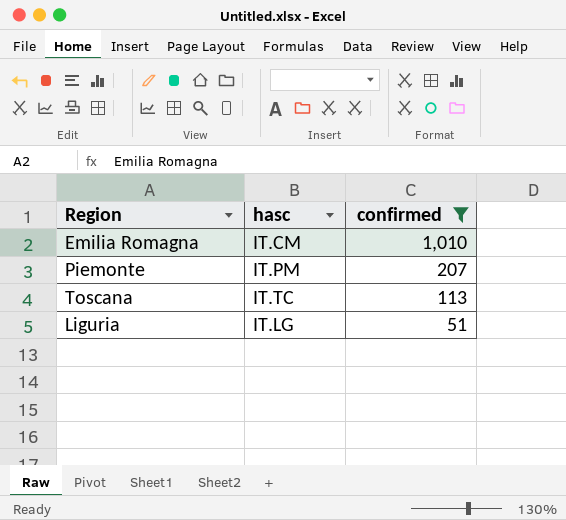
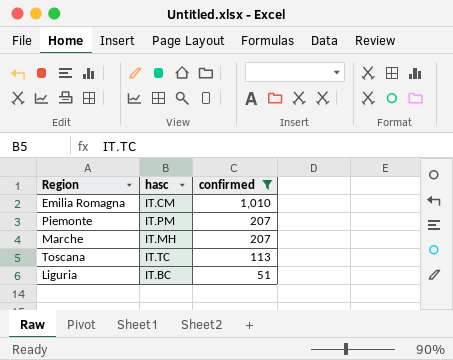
row Marche: none -> IT.MH | 207
Liguria | hasc: IT.LG -> IT.BC

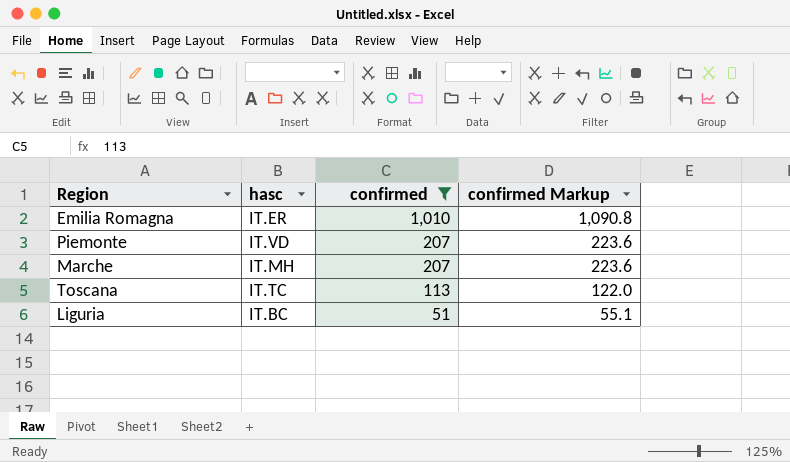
column confirmed Markup | formula: none -> [confirmed] * 1.08
Emilia Romagna | hasc: IT.CM -> IT.ER
Piemonte | hasc: IT.PM -> IT.VD

